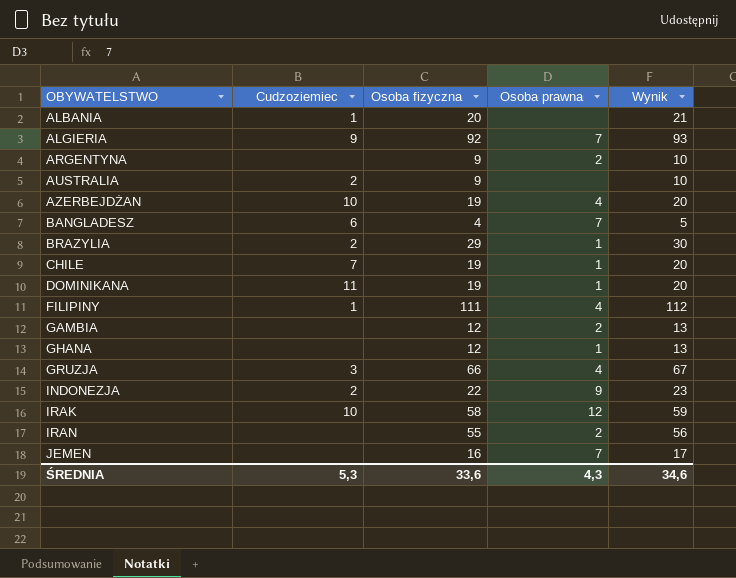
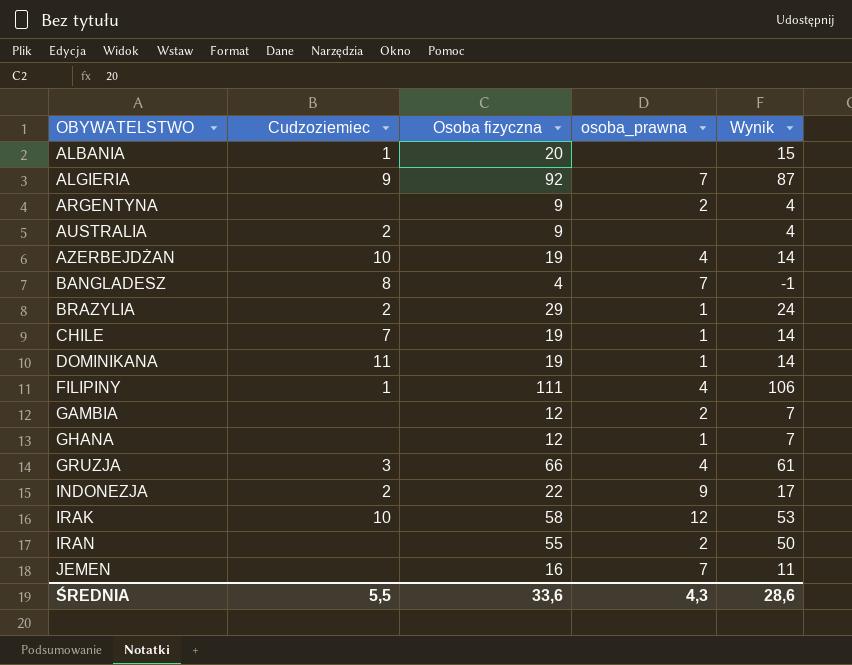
column name: Osoba prawna -> osoba_prawna
column Wynik | formula: [Osoba fizyczna] + 1 -> [Osoba fizyczna] - 5
BANGLADESZ | Cudzoziemiec: 6 -> 8
ŚREDNIA | Cudzoziemiec: 5,3 -> 5,5
ŚREDNIA | Wynik: 34,6 -> 28,6

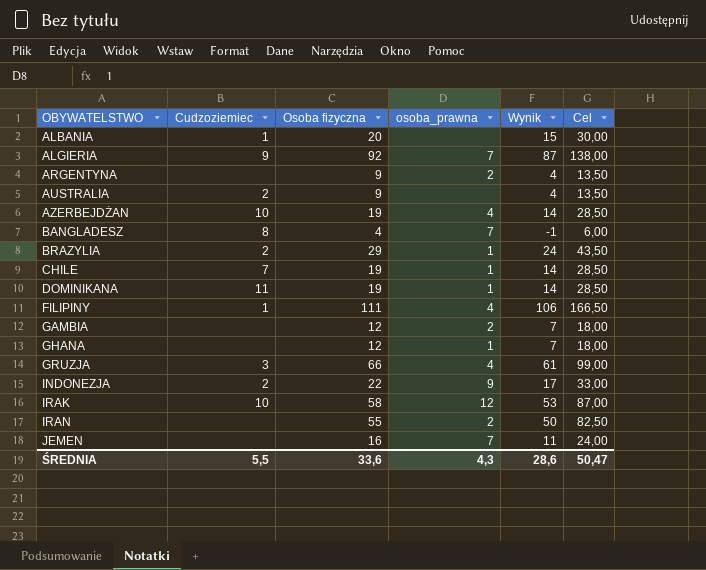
column Cel | formula: none -> [Osoba fizyczna] * 1,5

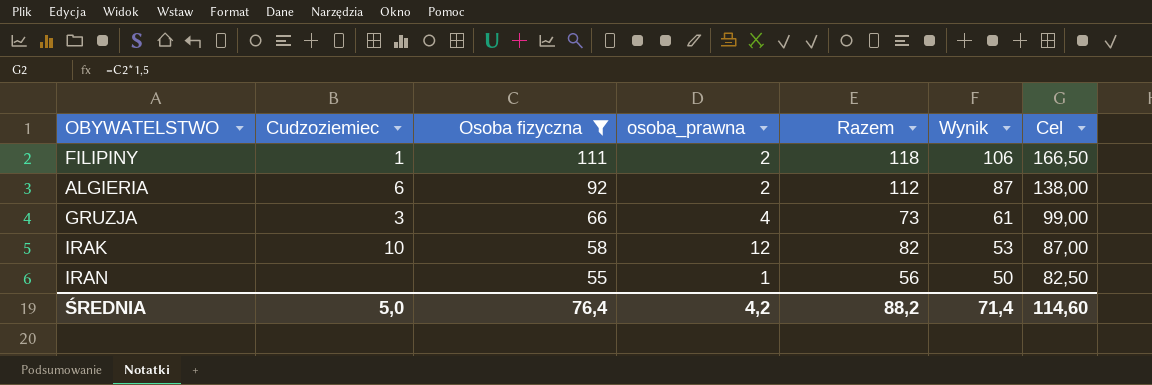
filter: none -> Osoba fizyczna >= 55
row order: OBYWATELSTWO ascending -> Osoba fizyczna descending
column Razem | position: none -> 5
FILIPINY | osoba_prawna: 4 -> 2
ALGIERIA | Cudzoziemiec: 9 -> 6
ALGIERIA | osoba_prawna: 7 -> 2
IRAN | osoba_prawna: 2 -> 1
ŚREDNIA | Cudzoziemiec: 5,5 -> 5,0
ŚREDNIA | Osoba fizyczna: 33,6 -> 76,4
ŚREDNIA | osoba_prawna: 4,3 -> 4,2
ŚREDNIA | Wynik: 28,6 -> 71,4
ŚREDNIA | Cel: 50,47 -> 114,60

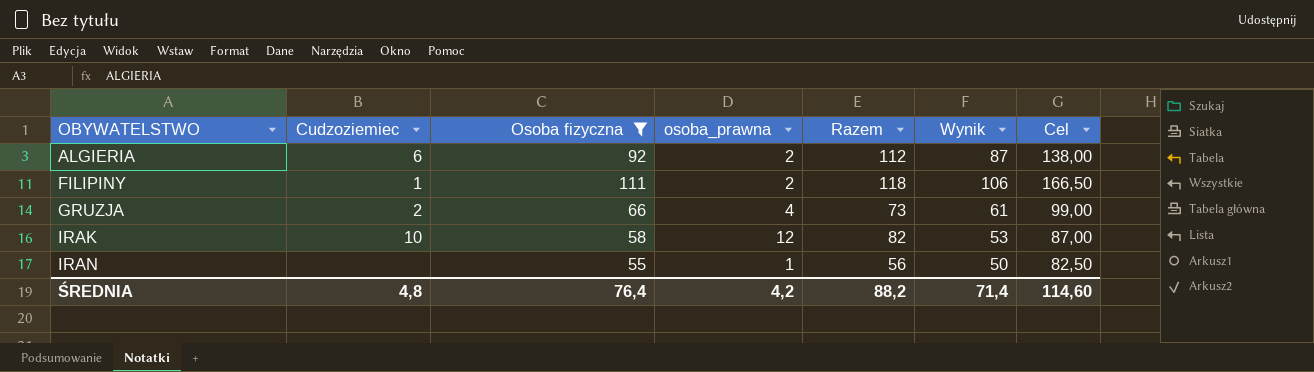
row order: Osoba fizyczna descending -> OBYWATELSTWO ascending
GRUZJA | Cudzoziemiec: 3 -> 2
ŚREDNIA | Cudzoziemiec: 5,0 -> 4,8

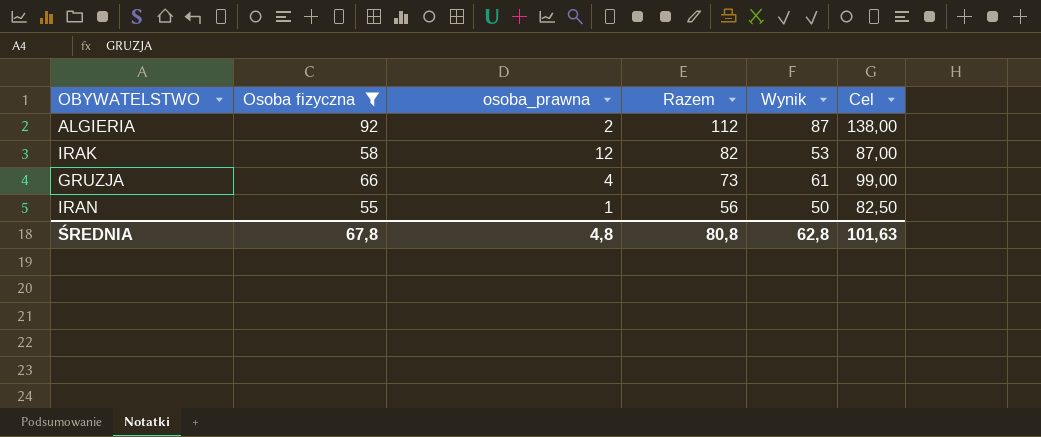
row order: OBYWATELSTWO ascending -> Razem descending
column Cudzoziemiec | position: 2 -> none
row FILIPINY: 1 | 111 | 2 | 118 | 106 | 166,50 -> none
ŚREDNIA | Osoba fizyczna: 76,4 -> 67,8
ŚREDNIA | osoba_prawna: 4,2 -> 4,8
ŚREDNIA | Razem: 88,2 -> 80,8
ŚREDNIA | Wynik: 71,4 -> 62,8
ŚREDNIA | Cel: 114,60 -> 101,63

